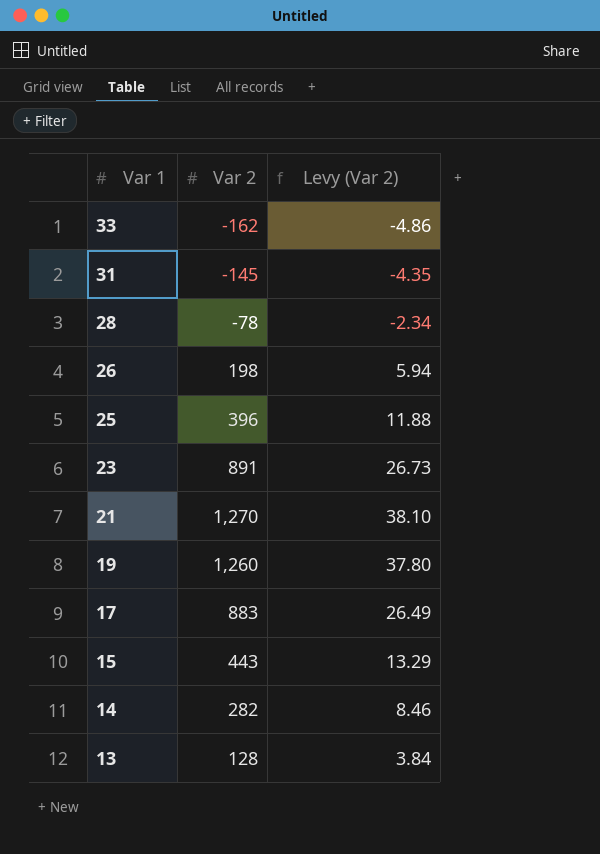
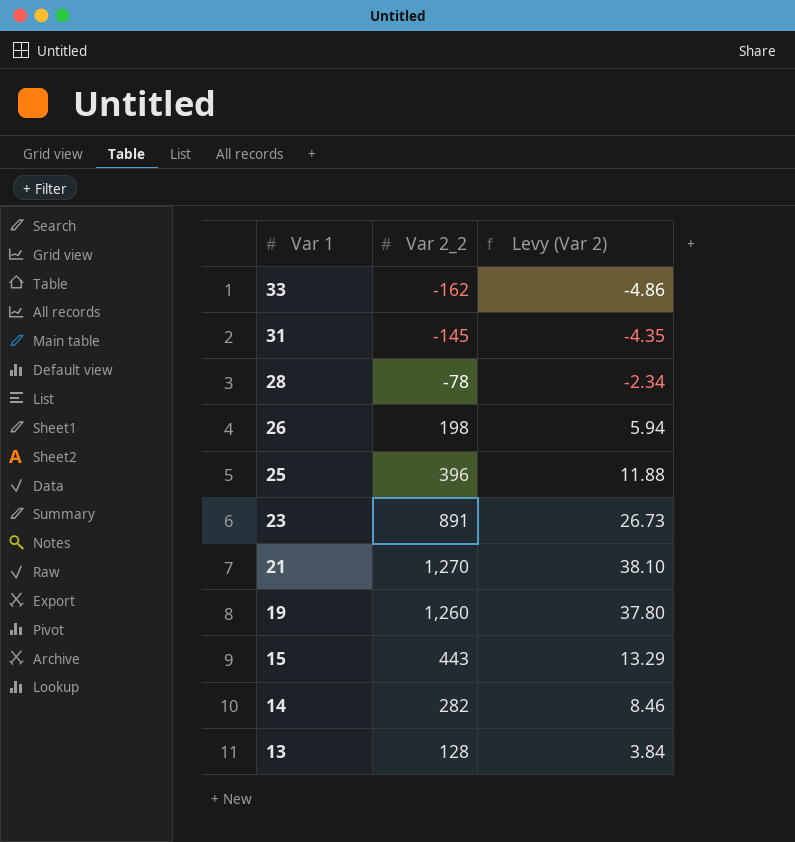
column name: Var 2 -> Var 2_2
row 17: 883 | 26.49 -> none

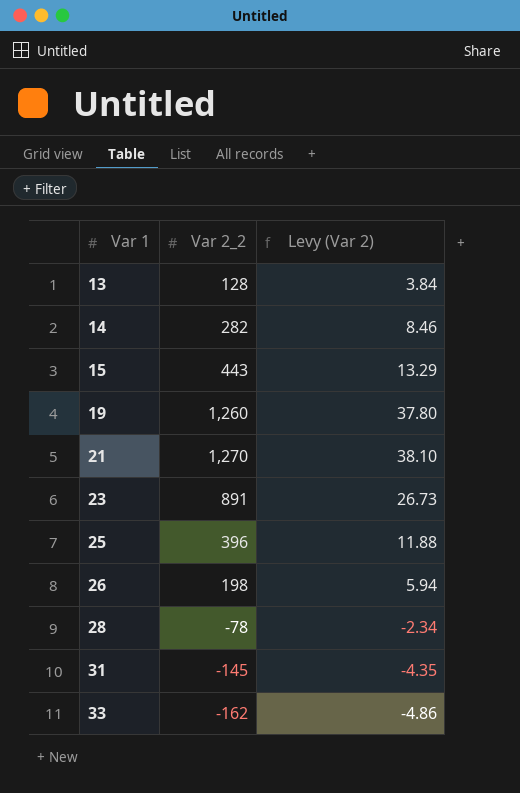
row order: Var 1 descending -> Var 1 ascending

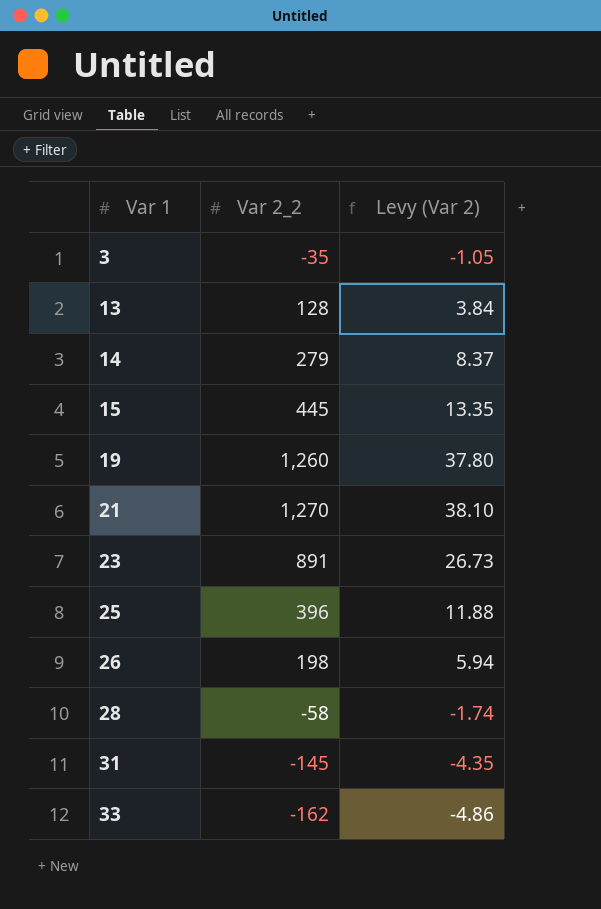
row 3: none -> -35 | -1.05
14 | Var 2_2: 282 -> 279
14 | Levy (Var 2): 8.46 -> 8.37
15 | Var 2_2: 443 -> 445
15 | Levy (Var 2): 13.29 -> 13.35
28 | Var 2_2: -78 -> -58
28 | Levy (Var 2): -2.34 -> -1.74

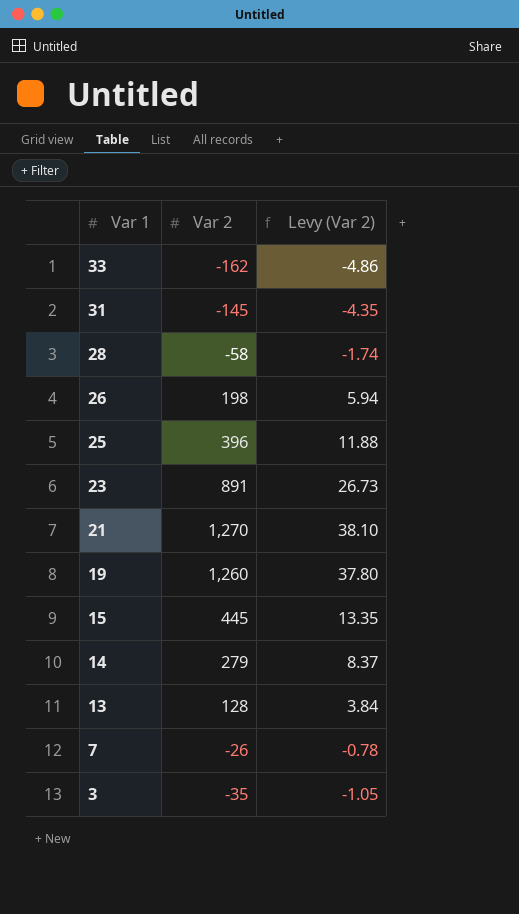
row order: Var 1 ascending -> Var 1 descending
column name: Var 2_2 -> Var 2
row 7: none -> -26 | -0.78

